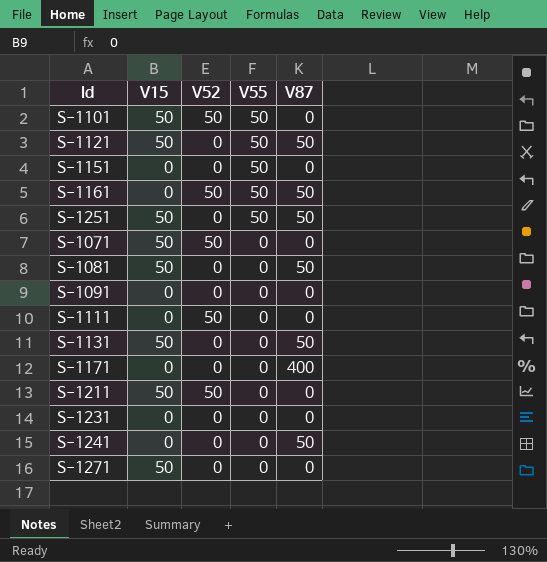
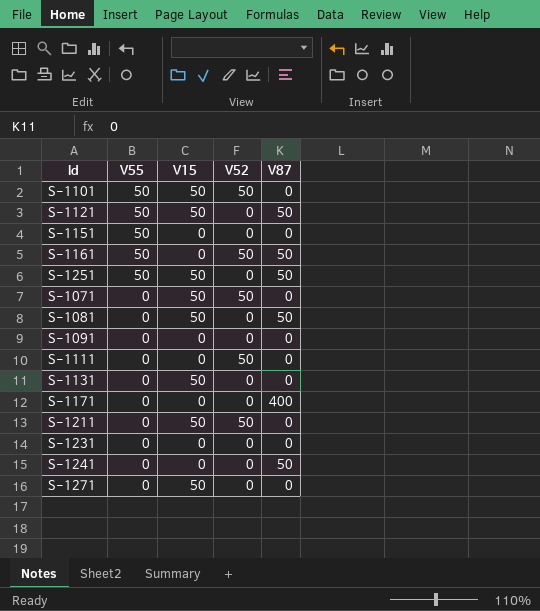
column V55 | position: 4 -> 2
S-1131 | V87: 50 -> 0

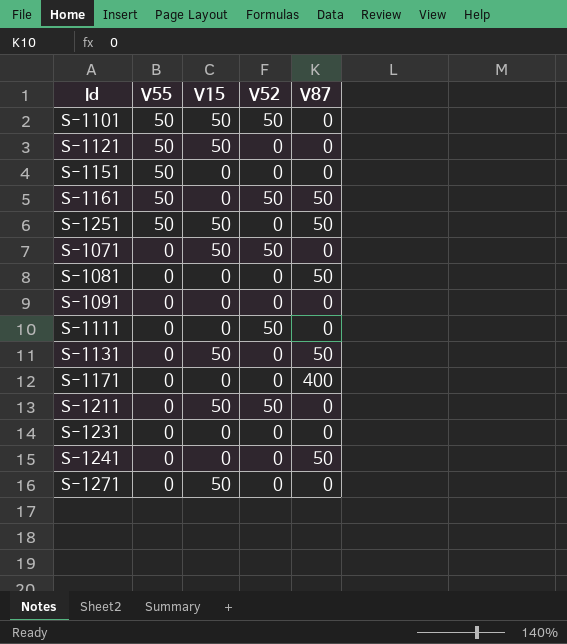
S-1121 | V87: 50 -> 0
S-1081 | V15: 50 -> 0
S-1131 | V87: 0 -> 50

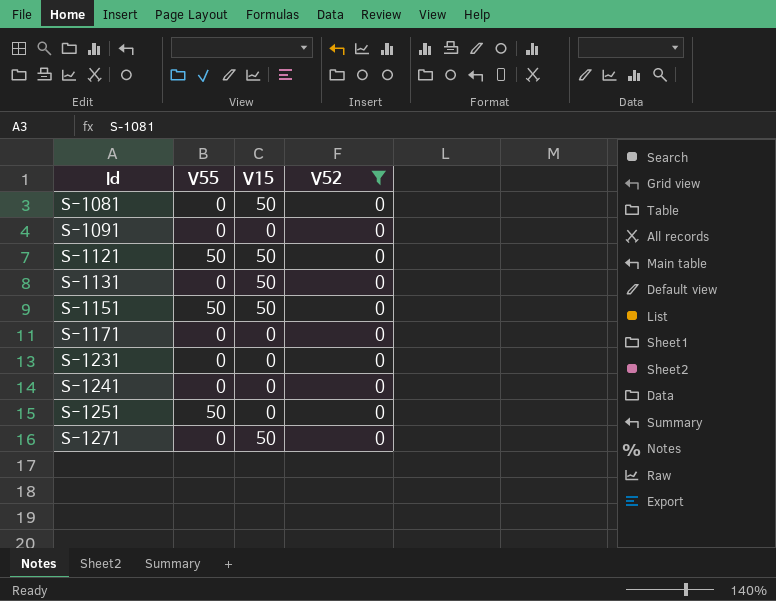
filter: none -> V52 = 0
row order: V55 descending -> Id ascending
column V87 | position: 5 -> none
S-1081 | V15: 0 -> 50
S-1151 | V15: 0 -> 50
S-1251 | V15: 50 -> 0

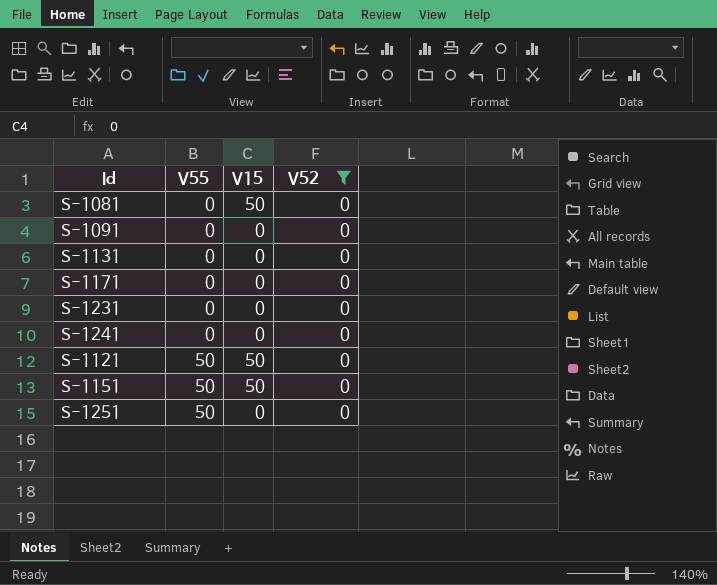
row order: Id ascending -> V55 ascending
row S-1271: 0 | 50 | 0 -> none
S-1131 | V15: 50 -> 0

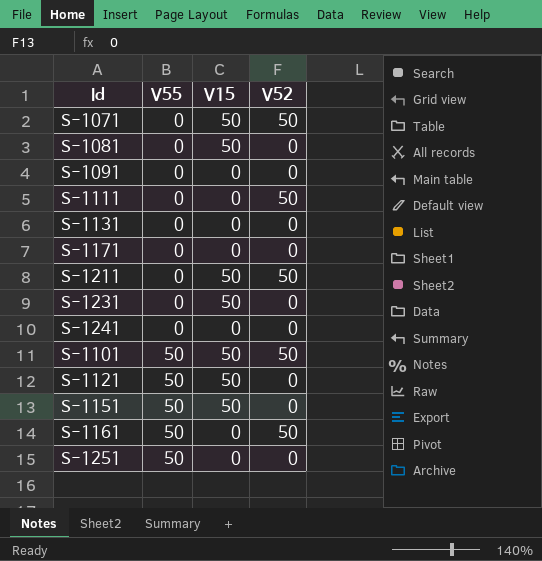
filter: V52 = 0 -> none
S-1231 | V15: 0 -> 50

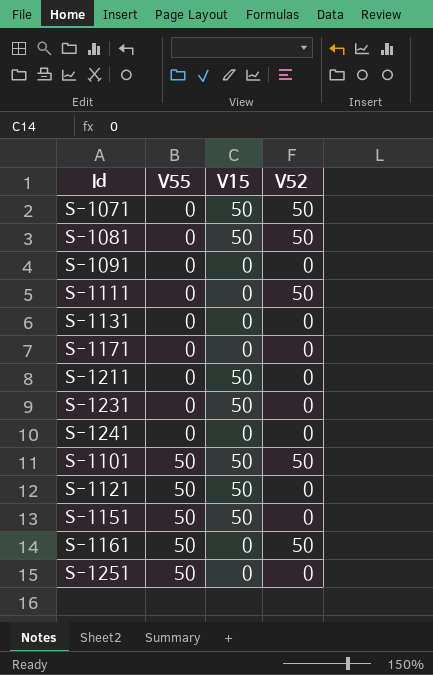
S-1081 | V52: 0 -> 50
S-1211 | V52: 50 -> 0

